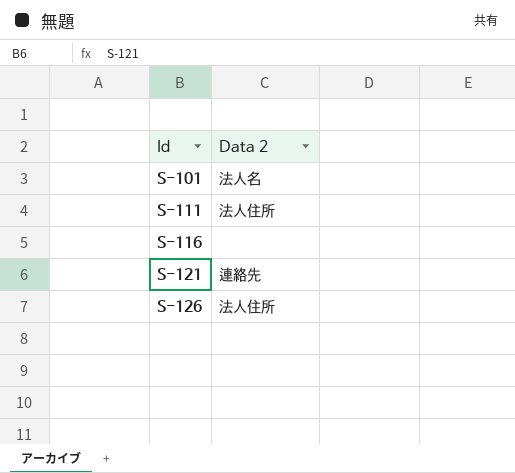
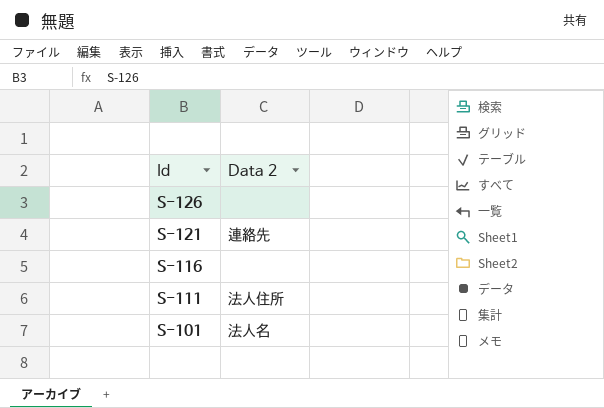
row order: Id ascending -> Id descending
S-126 | Data 2: 法人住所 -> none

